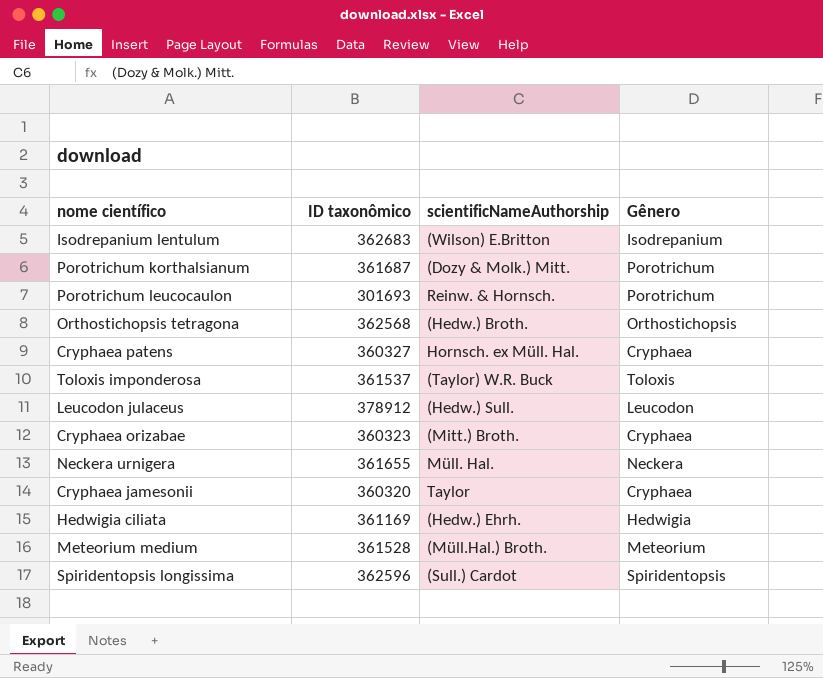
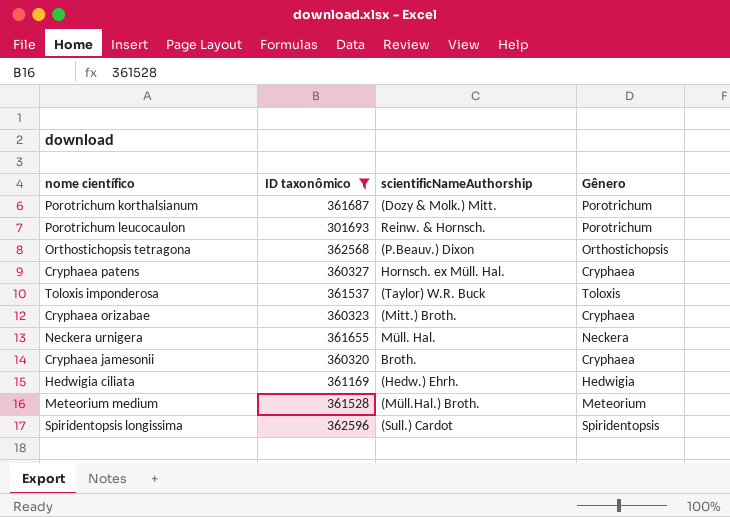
filter: none -> ID taxonômico <= 362596
Orthostichopsis tetragona | scientificNameAuthorship: (Hedw.) Broth. -> (P.Beauv.) Dixon
Cryphaea jamesonii | scientificNameAuthorship: Taylor -> Broth.

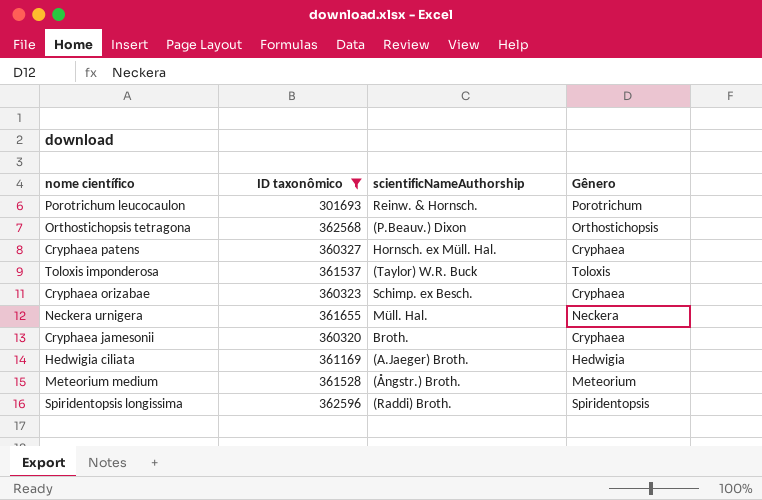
row Porotrichum korthalsianum: 361687 | (Dozy & Molk.) Mitt. | Porotrichum -> none
Cryphaea orizabae | scientificNameAuthorship: (Mitt.) Broth. -> Schimp. ex Besch.
Hedwigia ciliata | scientificNameAuthorship: (Hedw.) Ehrh. -> (A.Jaeger) Broth.
Meteorium medium | scientificNameAuthorship: (Müll.Hal.) Broth. -> (Ångstr.) Broth.
Spiridentopsis longissima | scientificNameAuthorship: (Sull.) Cardot -> (Raddi) Broth.

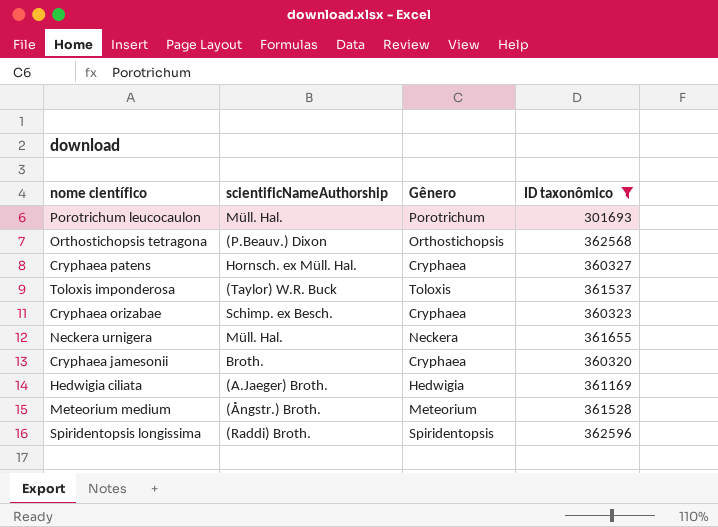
column ID taxonômico | position: 2 -> 4
Porotrichum leucocaulon | scientificNameAuthorship: Reinw. & Hornsch. -> Müll. Hal.

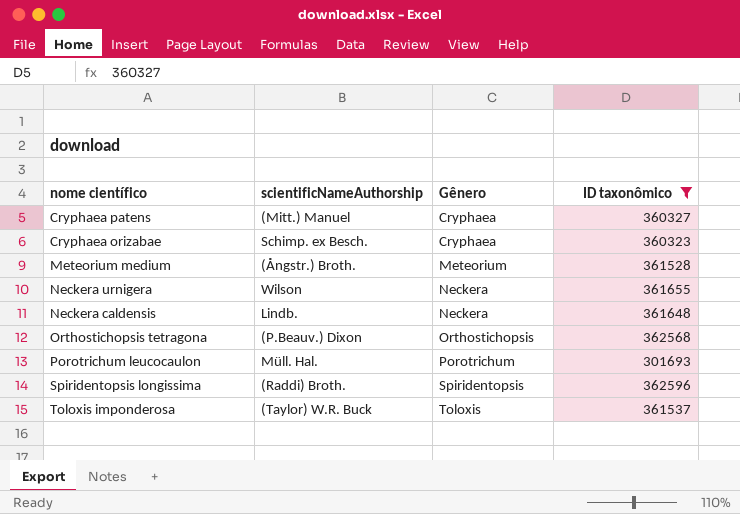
row order: none -> Gênero ascending
row Cryphaea jamesonii: Broth. | Cryphaea | 360320 -> none
row Hedwigia ciliata: (A.Jaeger) Broth. | Hedwigia | 361169 -> none
Cryphaea patens | scientificNameAuthorship: Hornsch. ex Müll. Hal. -> (Mitt.) Manuel
Neckera urnigera | scientificNameAuthorship: Müll. Hal. -> Wilson
row Neckera caldensis: none -> Lindb. | Neckera | 361648

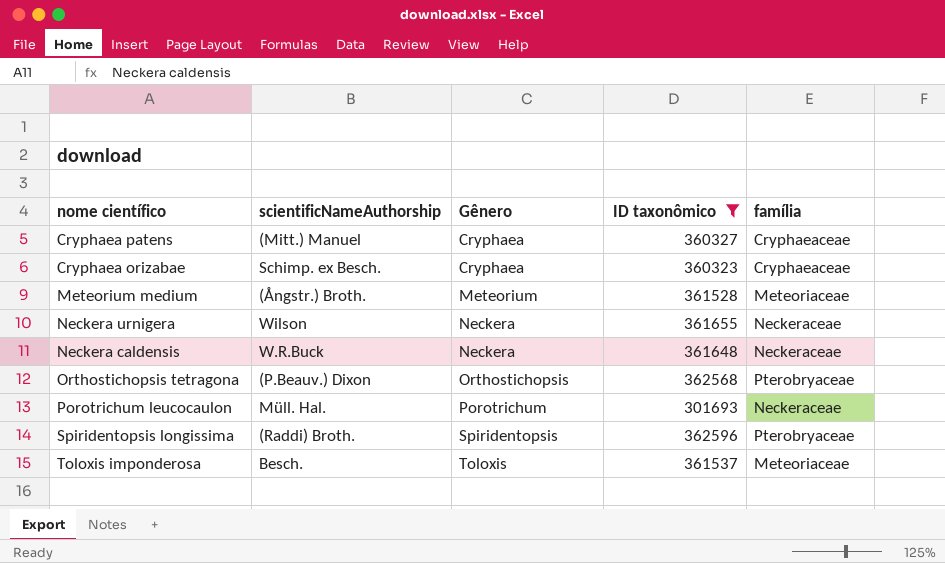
column família | position: none -> 5
Neckera caldensis | scientificNameAuthorship: Lindb. -> W.R.Buck
Toloxis imponderosa | scientificNameAuthorship: (Taylor) W.R. Buck -> Besch.

